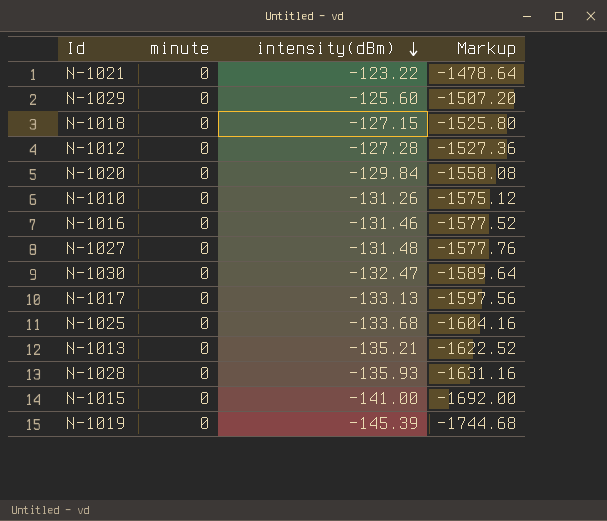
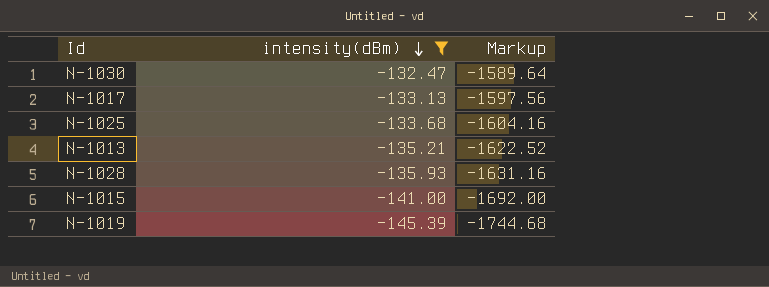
filter: none -> intensity(dBm) <= -132.47
column minute | position: 2 -> none

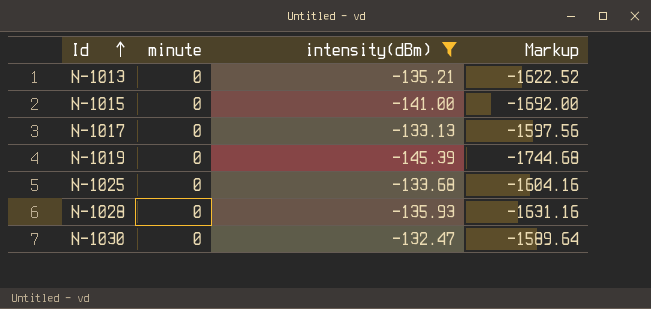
row order: intensity(dBm) descending -> Id ascending
column minute | position: none -> 2

